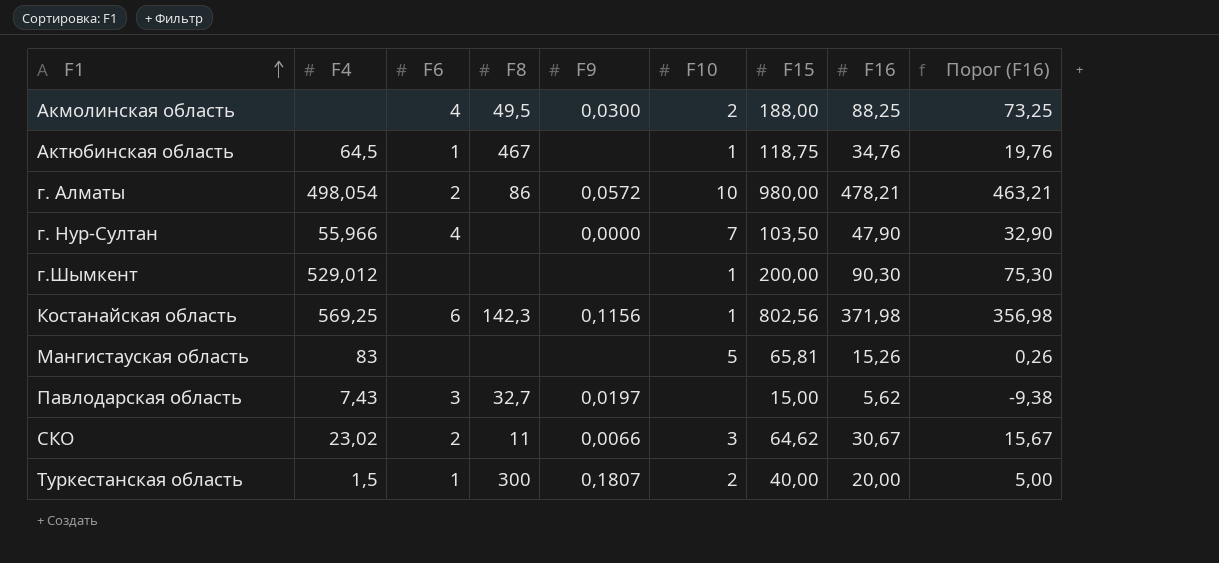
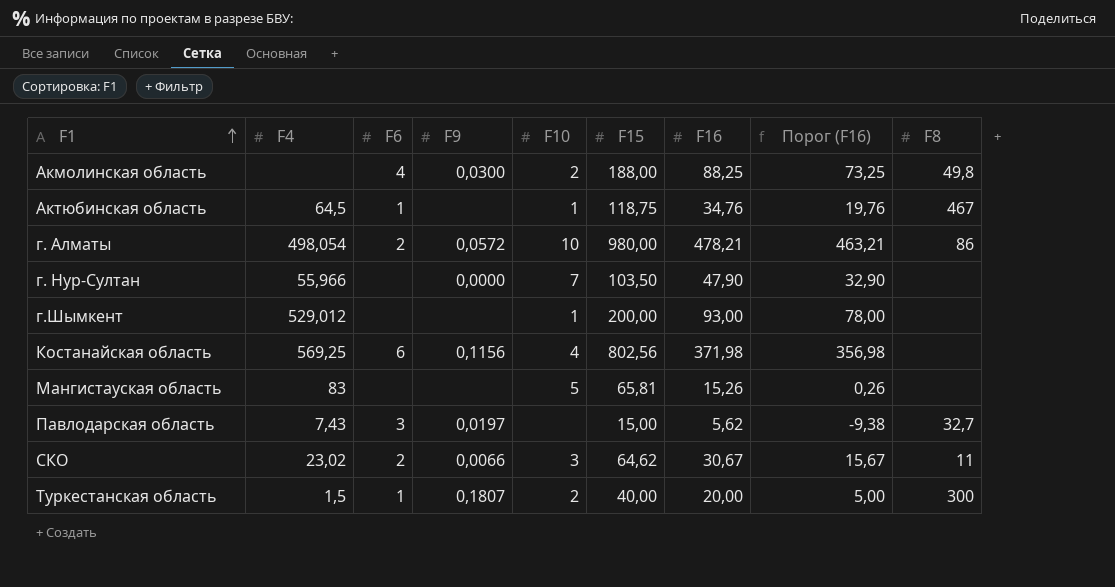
column F8 | position: 4 -> 9
Акмолинская область | F8: 49,5 -> 49,8
г. Нур-Султан | F6: 4 -> none
г.Шымкент | F16: 90,30 -> 93,00
г.Шымкент | Порог (F16): 75,30 -> 78,00
Костанайская область | F10: 1 -> 4
Костанайская область | F8: 142,3 -> none

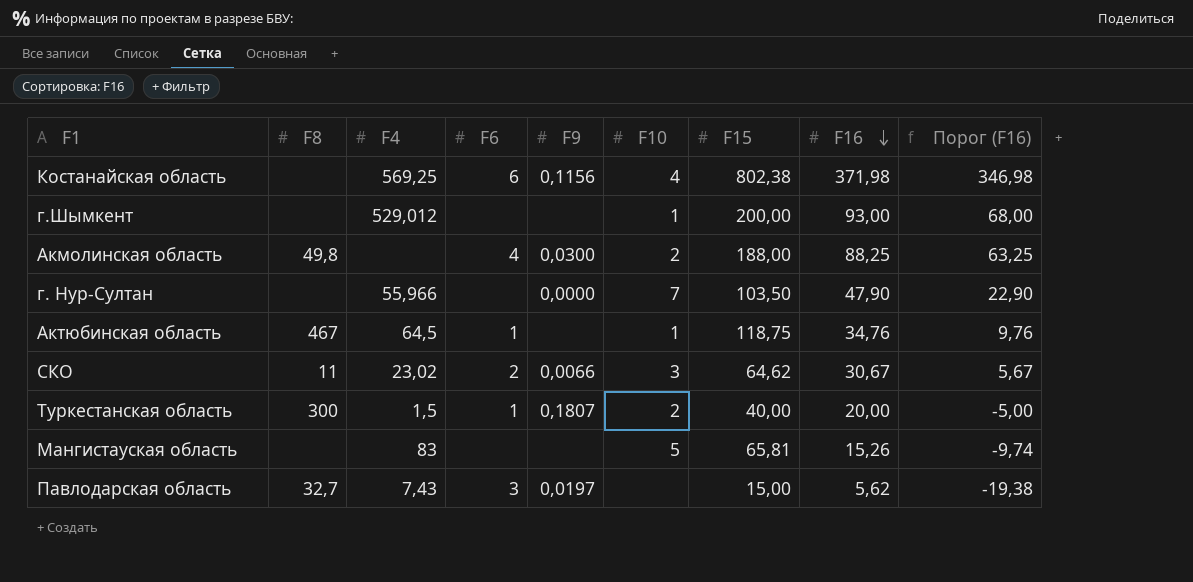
row order: F1 ascending -> F16 descending
column F8 | position: 9 -> 2
column Порог (F16) | formula: [F16] - 15 -> [F16] - 25
row г. Алматы: 498,054 | 2 | 0,0572 | 10 | 980,00 | 478,21 | 463,21 | 86 -> none
Костанайская область | F15: 802,56 -> 802,38

